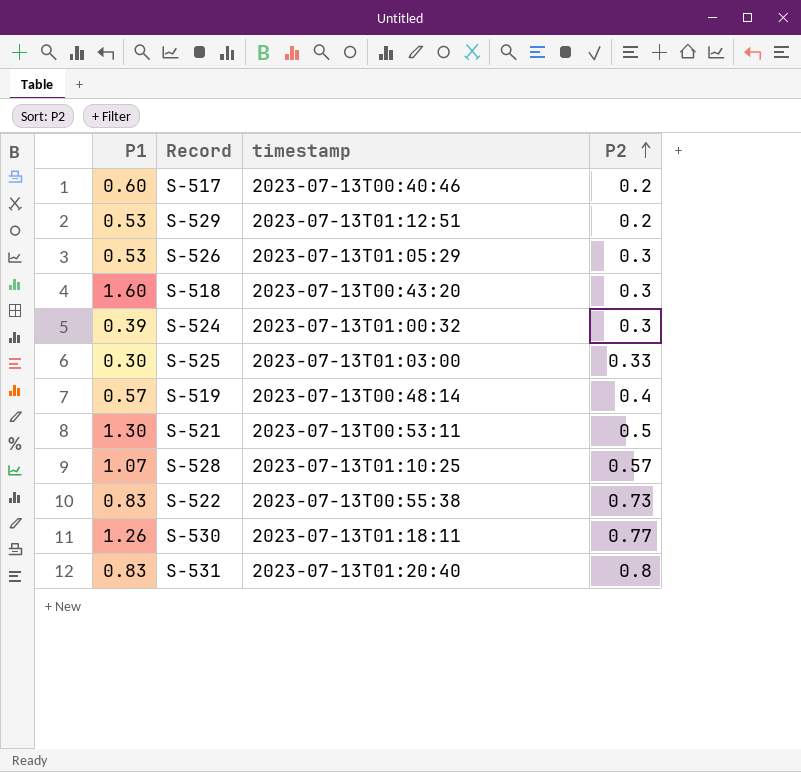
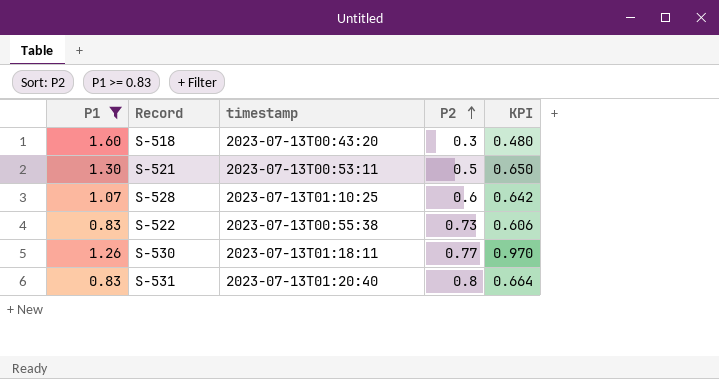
filter: none -> P1 >= 0.83
column KPI | formula: none -> [P1] * [P2]
S-528 | P2: 0.57 -> 0.6

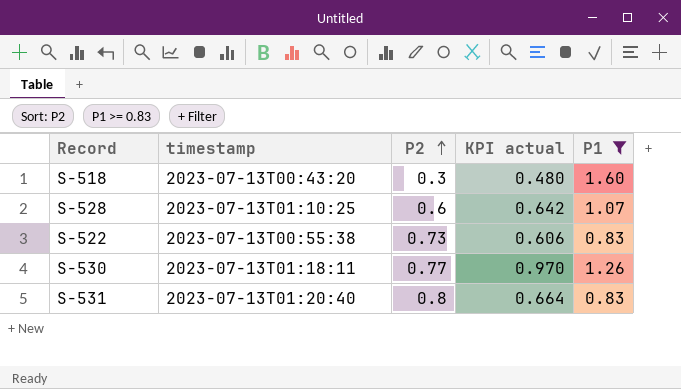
column name: KPI -> KPI actual
column P1 | position: 1 -> 5
row S-521: 1.30 | 2023-07-13T00:53:11 | 0.5 | 0.650 -> none

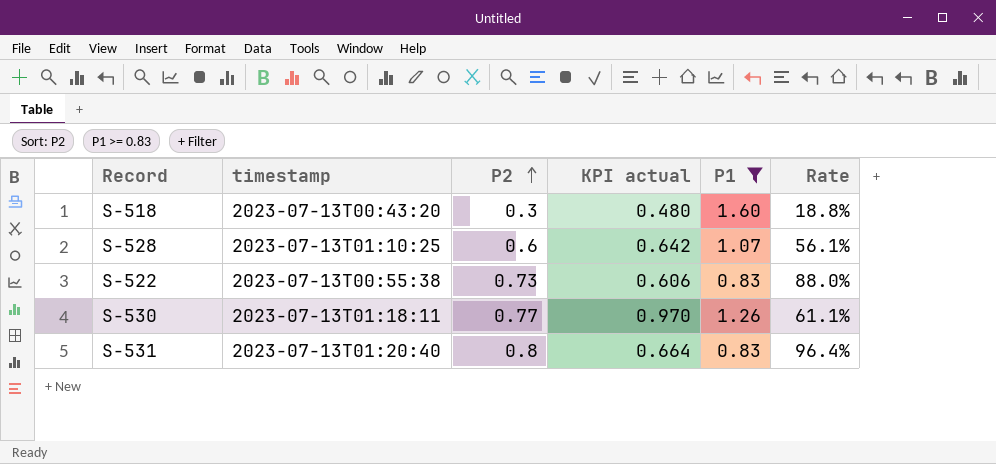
column Rate | formula: none -> [P2] / [P1]

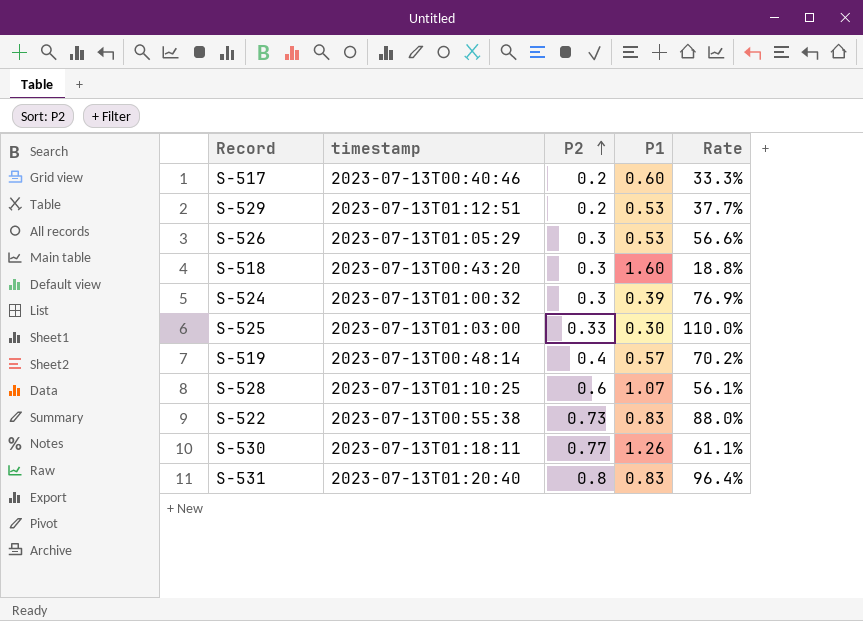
filter: P1 >= 0.83 -> none
column KPI actual | formula: [P2] * [P1] -> none

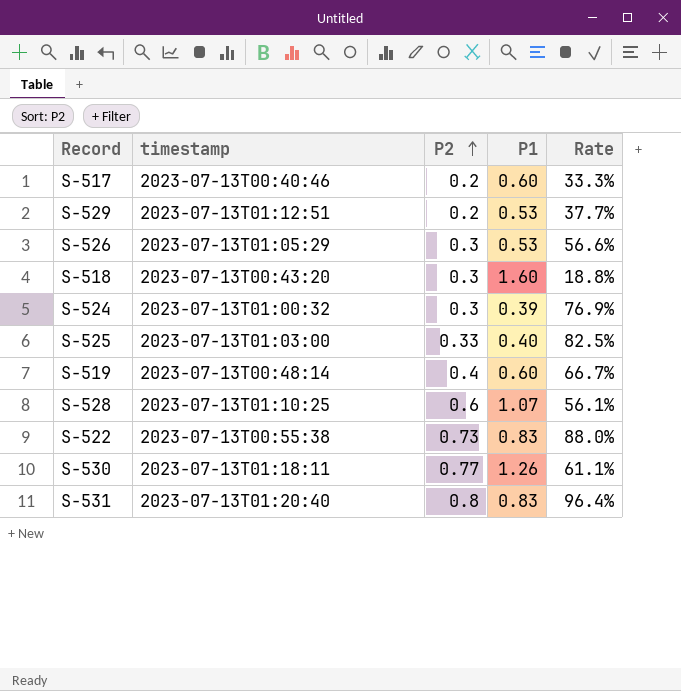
S-525 | P1: 0.30 -> 0.40
S-525 | Rate: 110.0% -> 82.5%
S-519 | P1: 0.57 -> 0.60
S-519 | Rate: 70.2% -> 66.7%

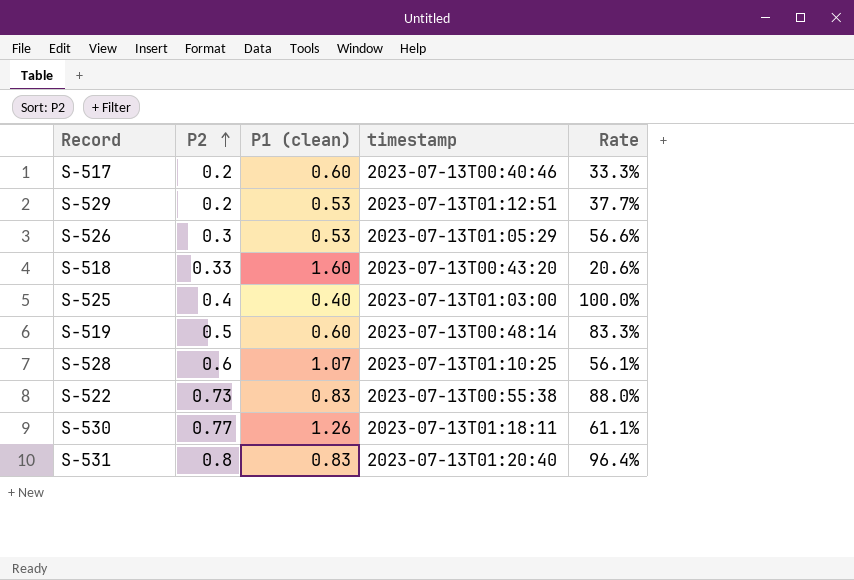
column name: P1 -> P1 (clean)
column timestamp | position: 2 -> 4
row S-524: 2023-07-13T01:00:32 | 0.3 | 0.39 | 76.9% -> none
S-518 | P2: 0.3 -> 0.33
S-518 | Rate: 18.8% -> 20.6%
S-525 | P2: 0.33 -> 0.4
S-525 | Rate: 82.5% -> 100.0%
S-519 | P2: 0.4 -> 0.5
S-519 | Rate: 66.7% -> 83.3%

